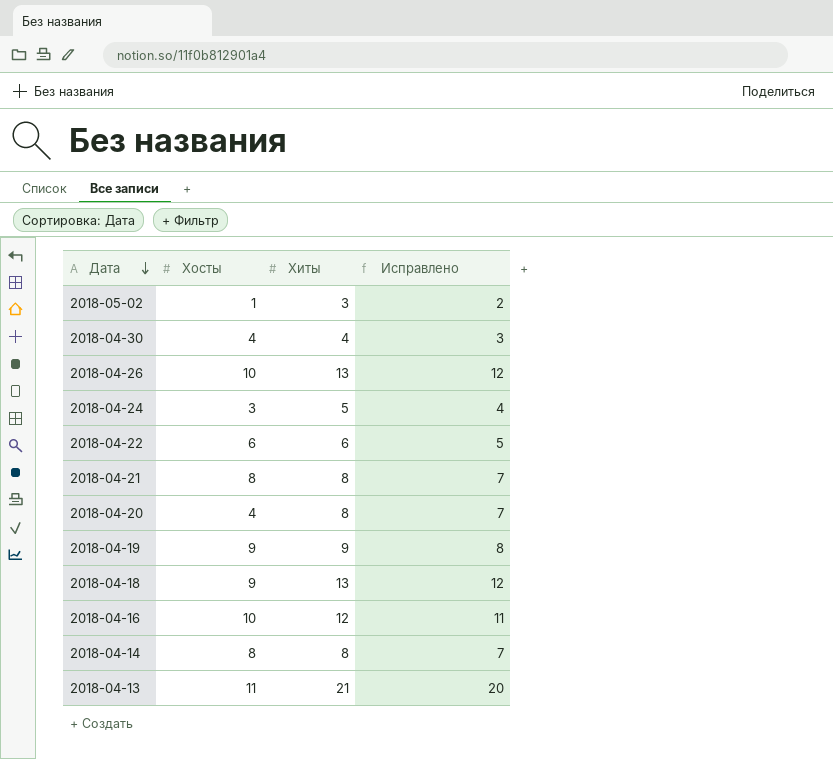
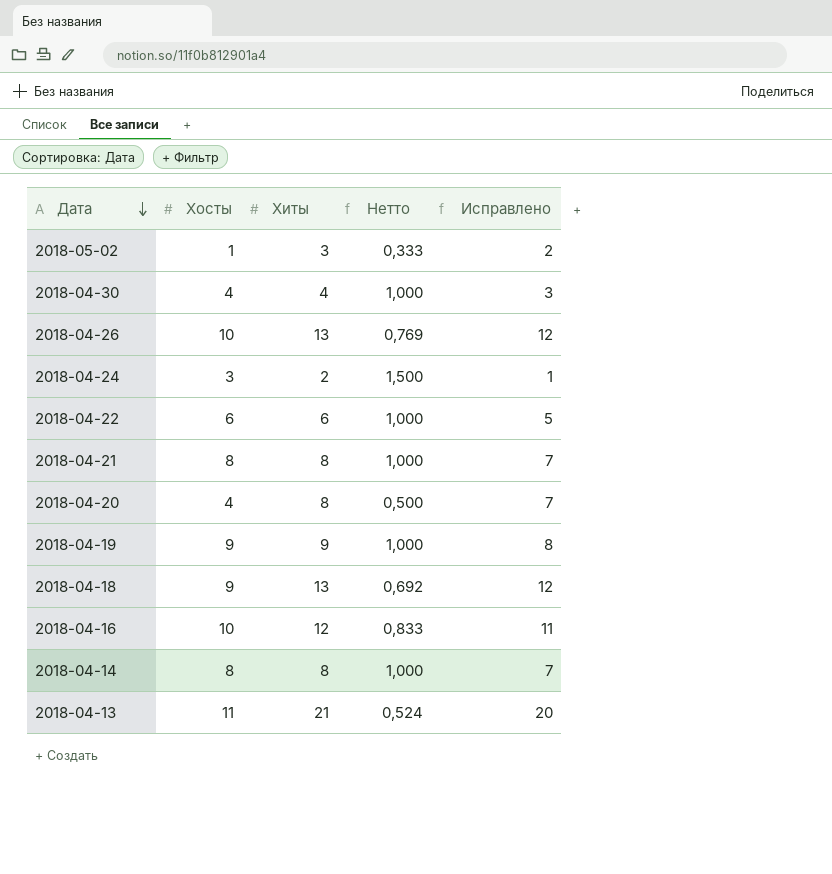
column Нетто | formula: none -> [Хосты] / [Хиты]
2018-04-24 | Хиты: 5 -> 2
2018-04-24 | Исправлено: 4 -> 1

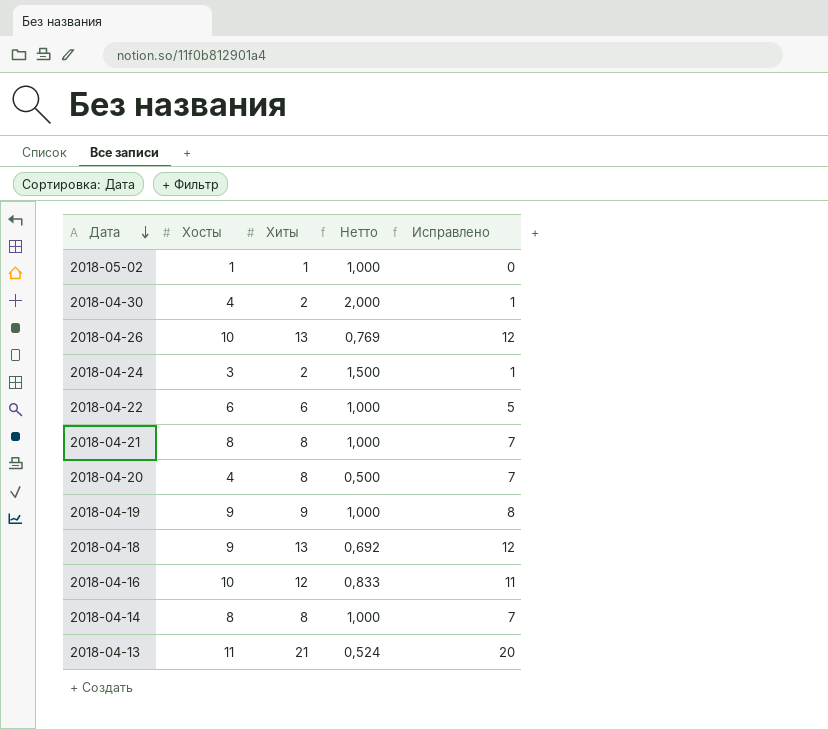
2018-05-02 | Хиты: 3 -> 1
2018-05-02 | Нетто: 0,333 -> 1,000
2018-05-02 | Исправлено: 2 -> 0
2018-04-30 | Хиты: 4 -> 2
2018-04-30 | Нетто: 1,000 -> 2,000
2018-04-30 | Исправлено: 3 -> 1

